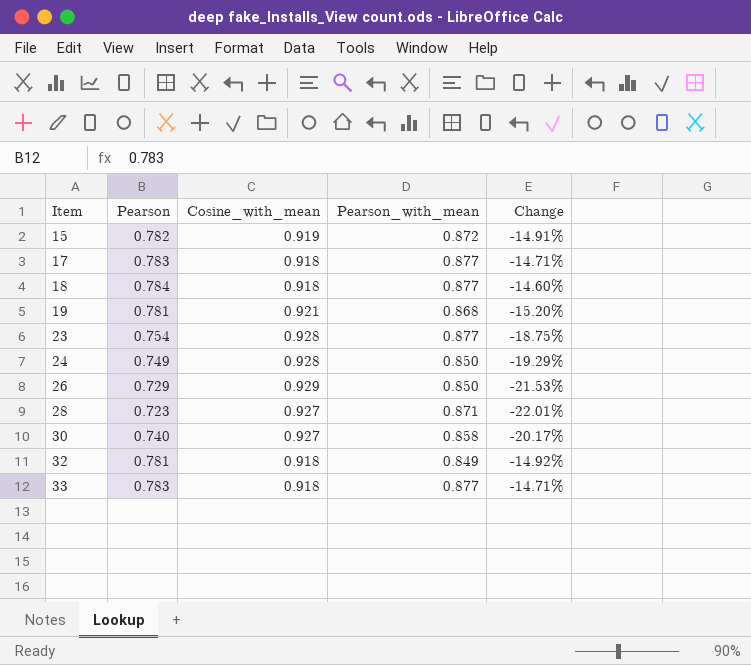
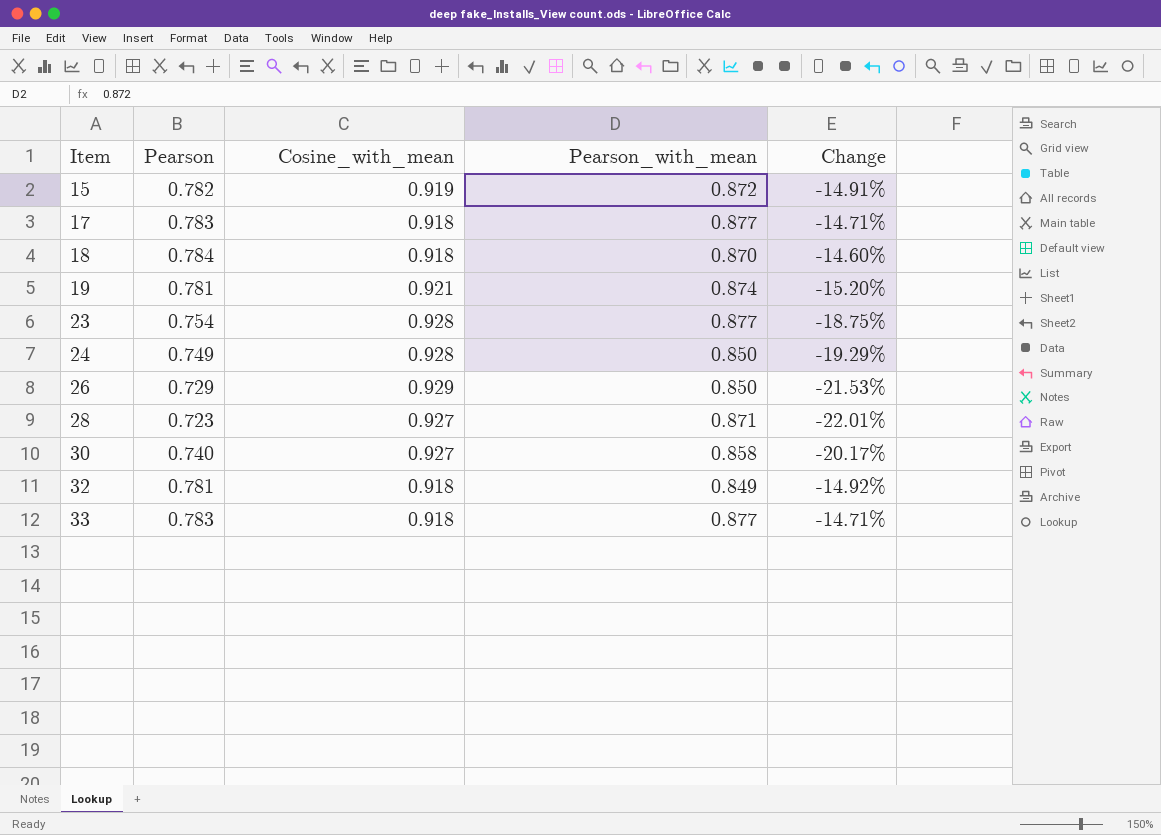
18 | Pearson_with_mean: 0.877 -> 0.870
19 | Pearson_with_mean: 0.868 -> 0.874

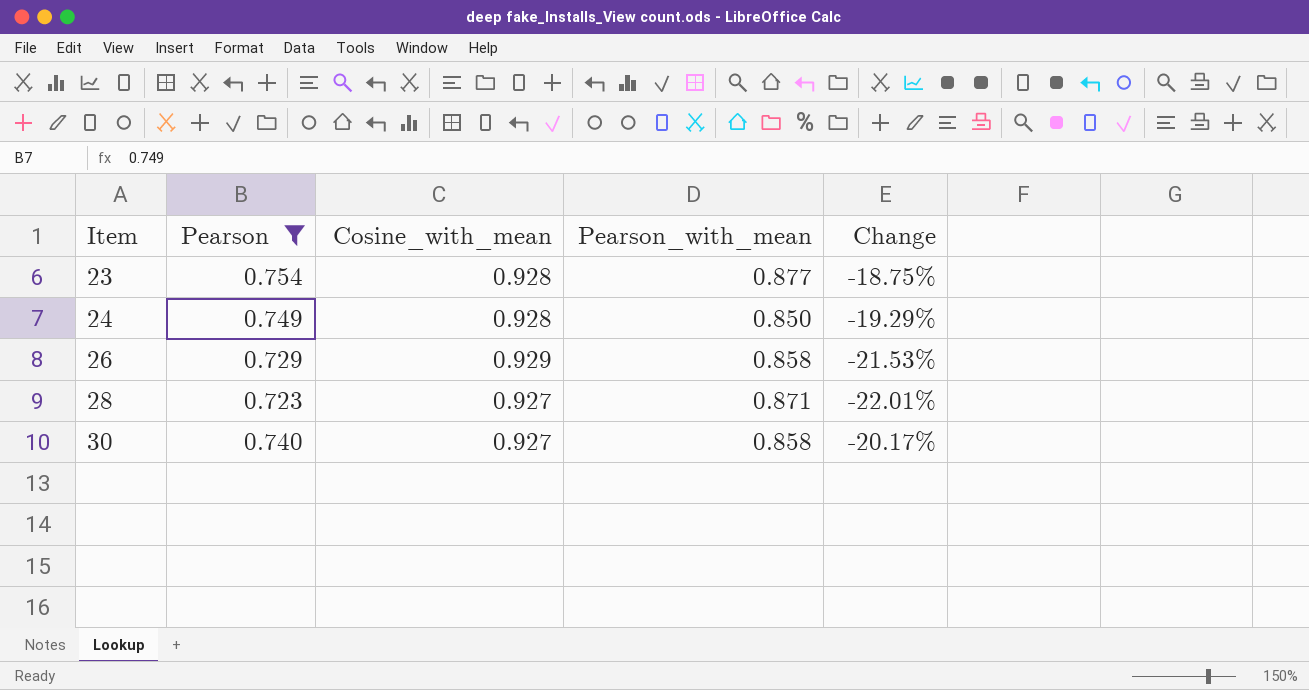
filter: none -> Pearson <= 0.754
26 | Pearson_with_mean: 0.850 -> 0.858

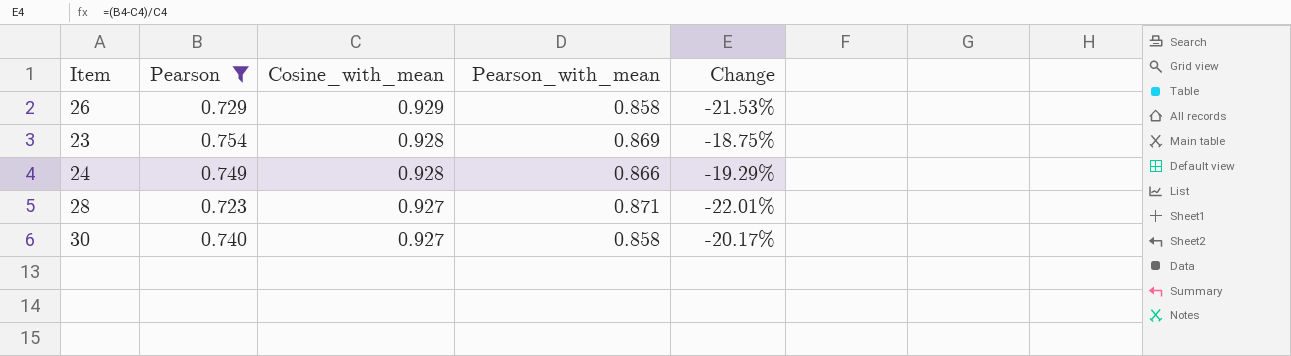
row order: Item ascending -> Cosine_with_mean descending
23 | Pearson_with_mean: 0.877 -> 0.869
24 | Pearson_with_mean: 0.850 -> 0.866

